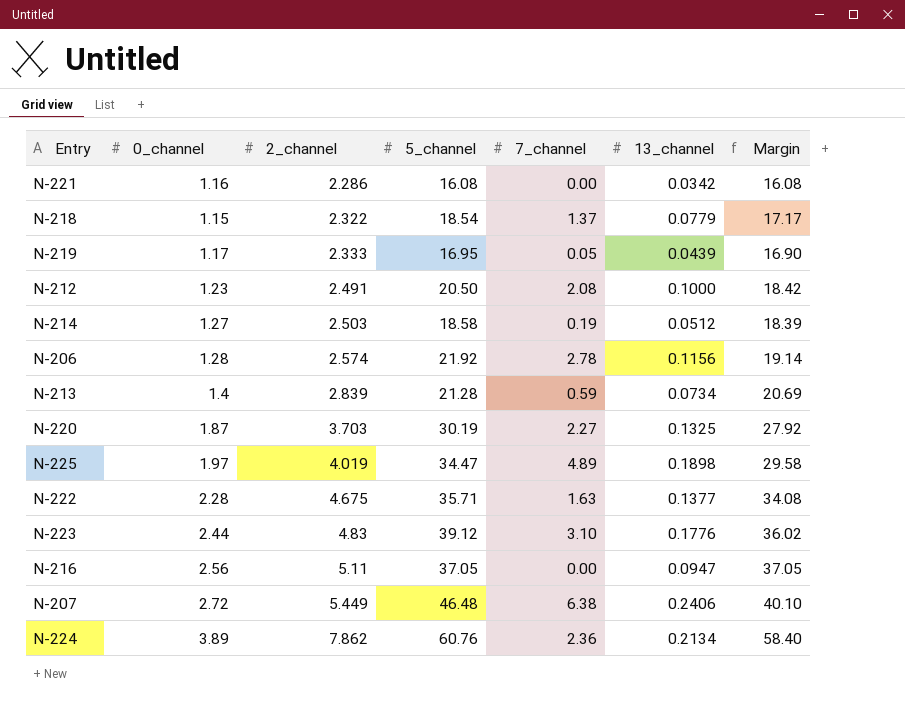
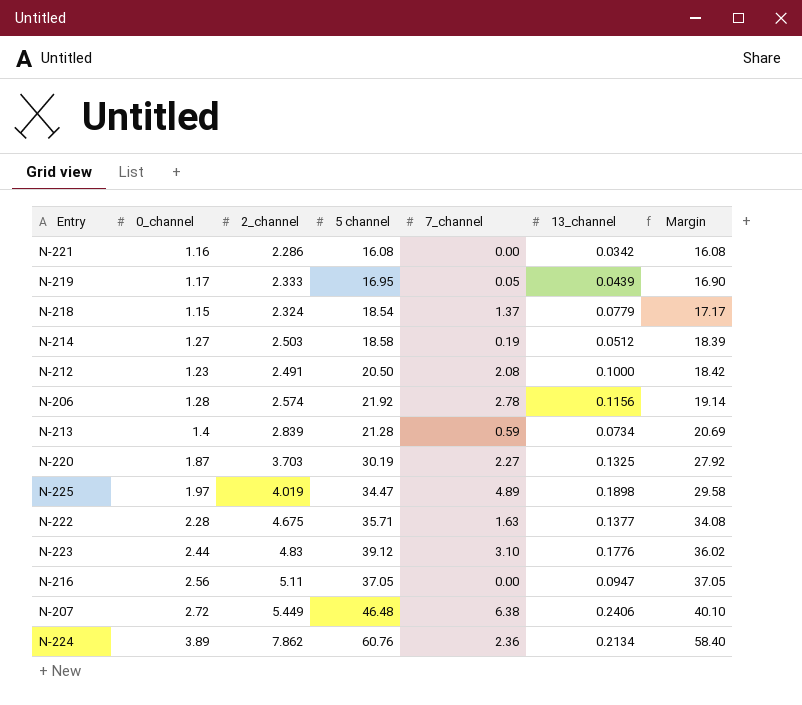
row order: 2_channel ascending -> Margin ascending
column name: 5_channel -> 5 channel
N-218 | 2_channel: 2.322 -> 2.324

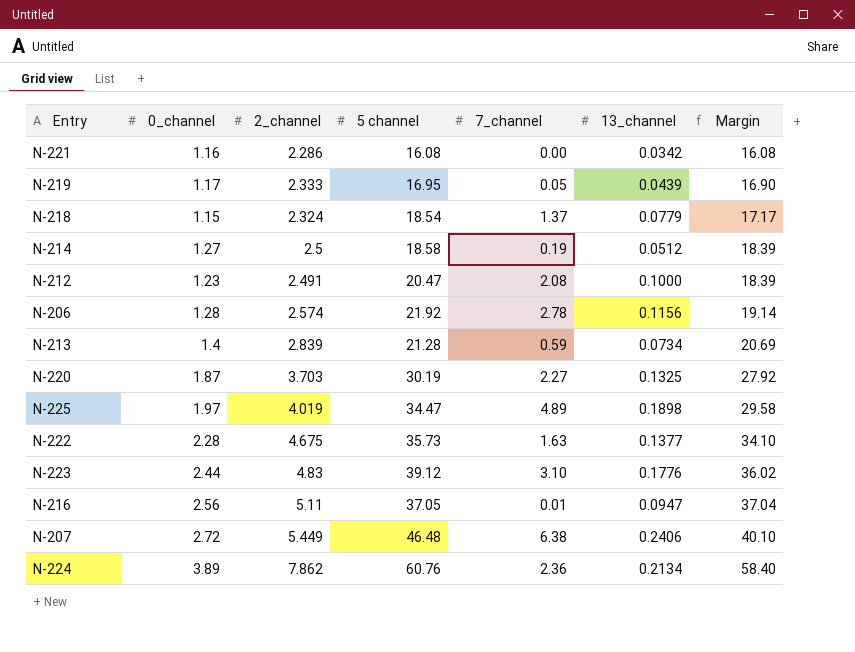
N-214 | 2_channel: 2.503 -> 2.5
N-212 | 5 channel: 20.50 -> 20.47
N-212 | Margin: 18.42 -> 18.39
N-222 | 5 channel: 35.71 -> 35.73
N-222 | Margin: 34.08 -> 34.10
N-216 | 7_channel: 0.00 -> 0.01
N-216 | Margin: 37.05 -> 37.04

